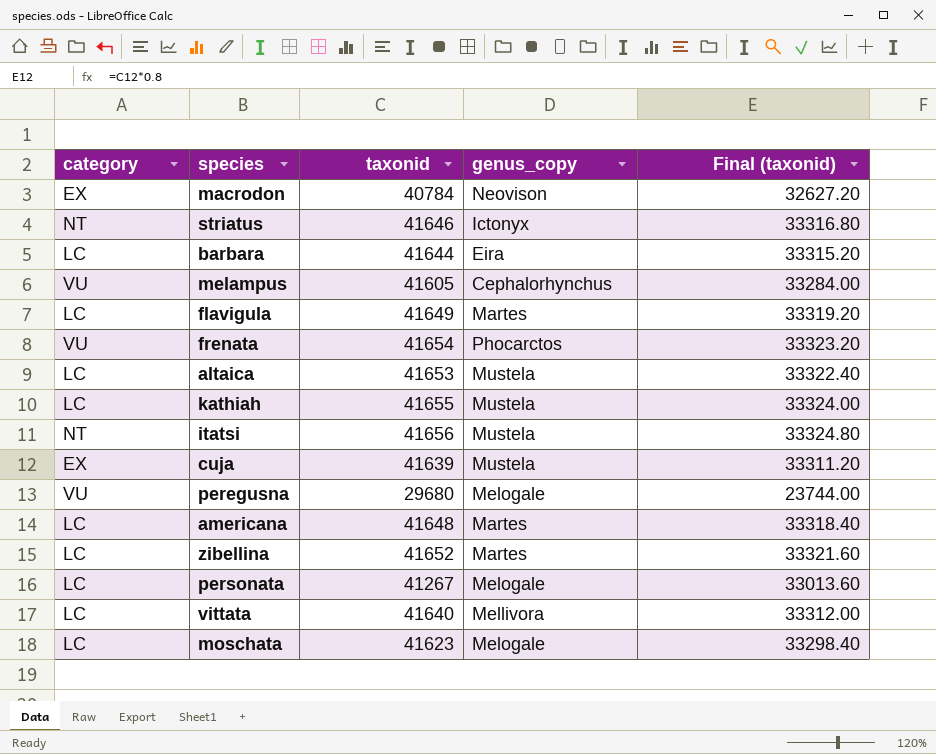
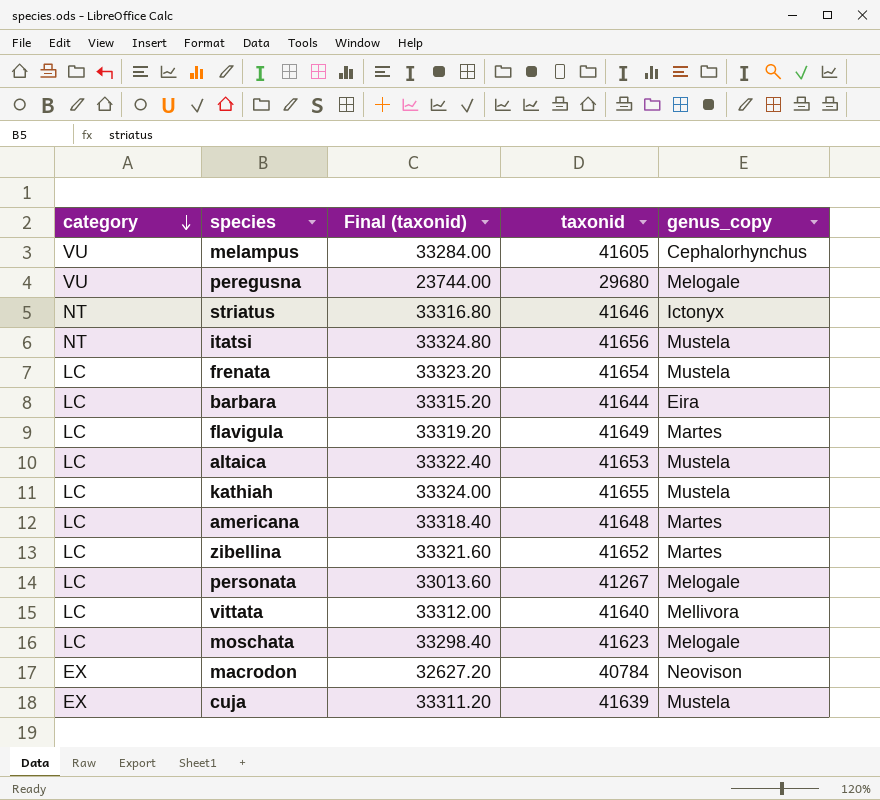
row order: none -> category descending
column Final (taxonid) | position: 5 -> 3
frenata | category: VU -> LC
frenata | genus_copy: Phocarctos -> Mustela

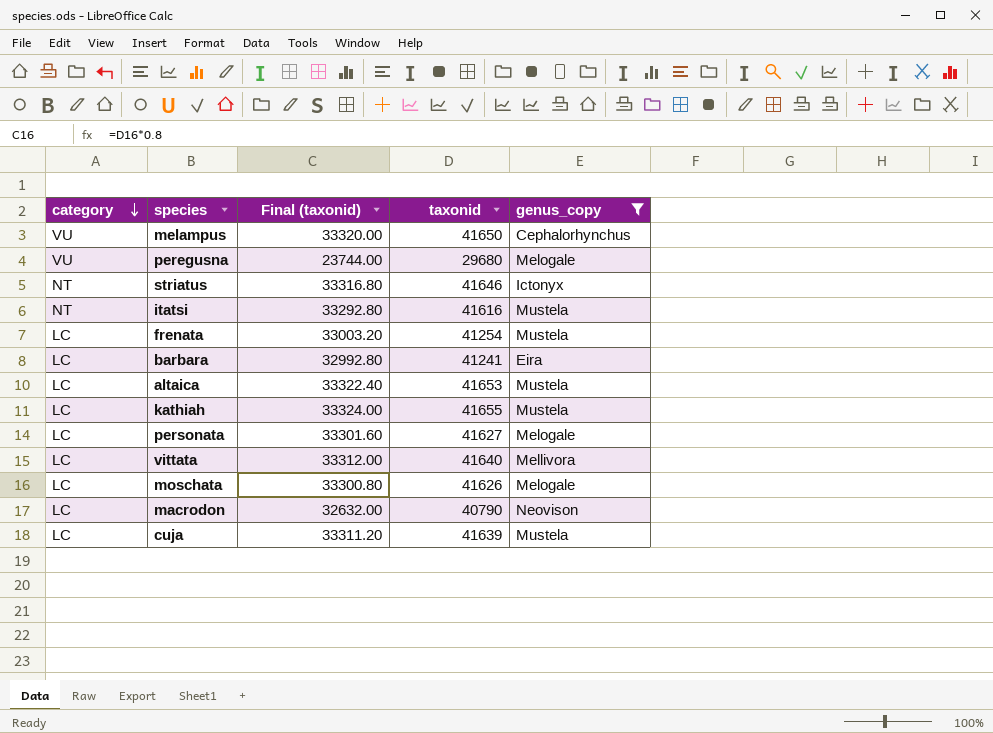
filter: none -> genus_copy != Martes
melampus | Final (taxonid): 33284.00 -> 33320.00
melampus | taxonid: 41605 -> 41650
itatsi | Final (taxonid): 33324.80 -> 33292.80
itatsi | taxonid: 41656 -> 41616
frenata | Final (taxonid): 33323.20 -> 33003.20
frenata | taxonid: 41654 -> 41254
barbara | Final (taxonid): 33315.20 -> 32992.80
barbara | taxonid: 41644 -> 41241
personata | Final (taxonid): 33013.60 -> 33301.60
personata | taxonid: 41267 -> 41627
moschata | Final (taxonid): 33298.40 -> 33300.80
moschata | taxonid: 41623 -> 41626
macrodon | category: EX -> LC
macrodon | Final (taxonid): 32627.20 -> 32632.00
macrodon | taxonid: 40784 -> 40790
cuja | category: EX -> LC

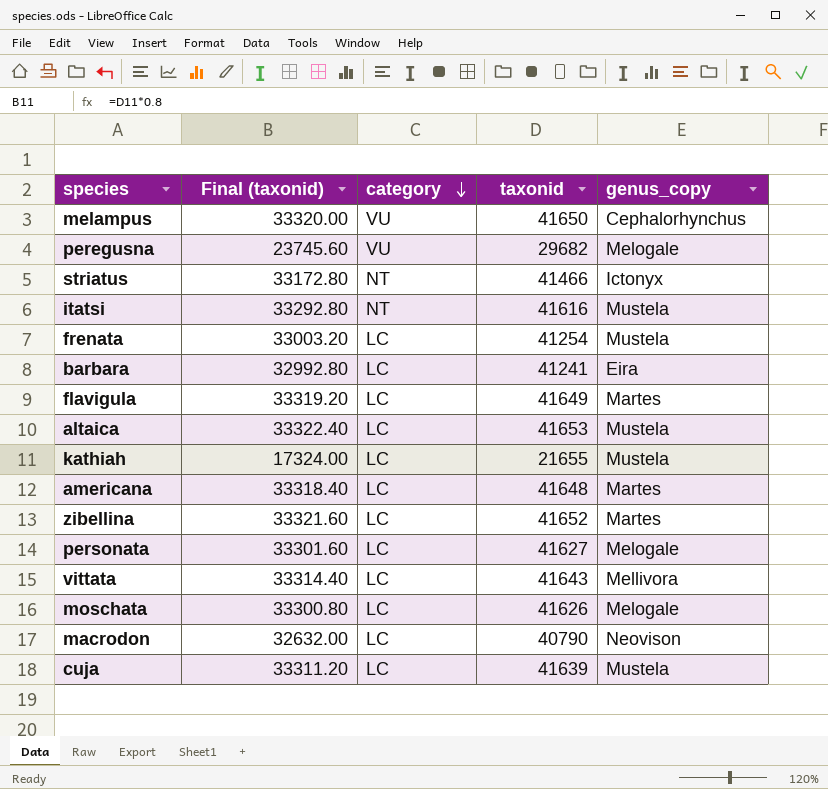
filter: genus_copy != Martes -> none
column category | position: 1 -> 3
peregusna | Final (taxonid): 23744.00 -> 23745.60
peregusna | taxonid: 29680 -> 29682
striatus | Final (taxonid): 33316.80 -> 33172.80
striatus | taxonid: 41646 -> 41466
kathiah | Final (taxonid): 33324.00 -> 17324.00
kathiah | taxonid: 41655 -> 21655
vittata | Final (taxonid): 33312.00 -> 33314.40
vittata | taxonid: 41640 -> 41643

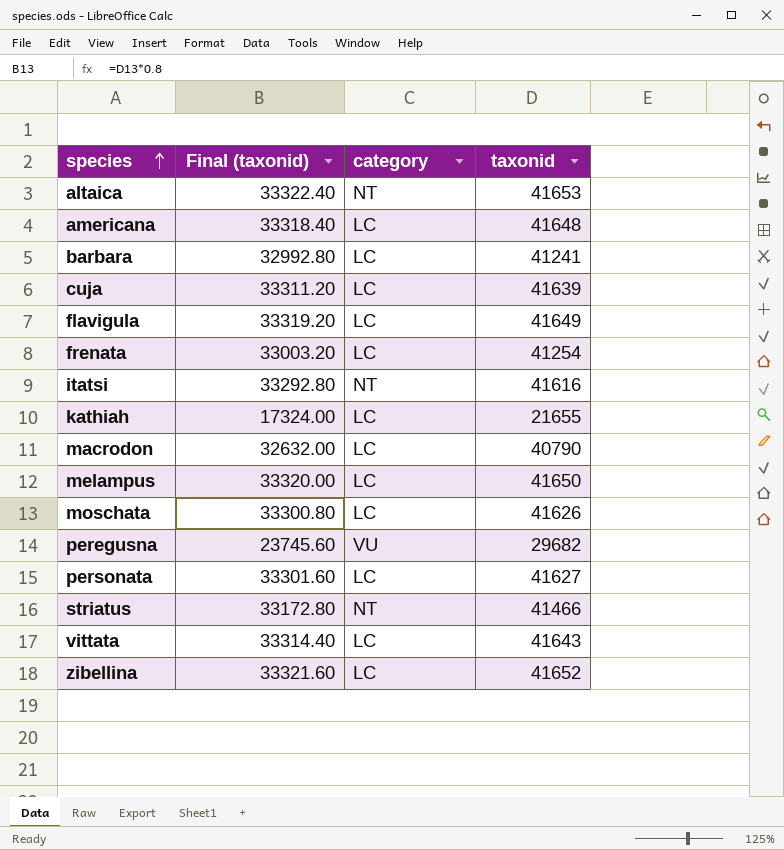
row order: category descending -> species ascending
column genus_copy | position: 5 -> none
altaica | category: LC -> NT
melampus | category: VU -> LC

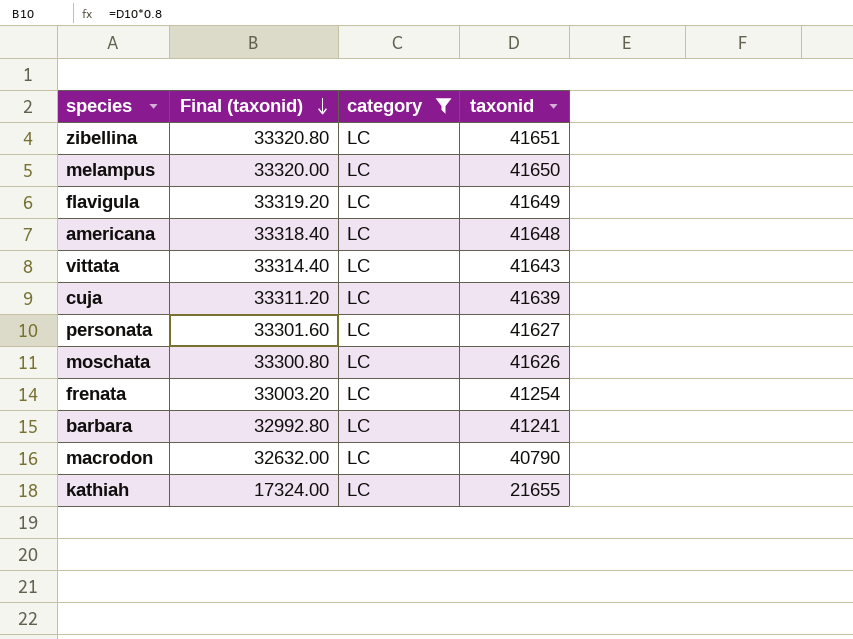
filter: none -> category = LC
row order: species ascending -> Final (taxonid) descending
zibellina | Final (taxonid): 33321.60 -> 33320.80
zibellina | taxonid: 41652 -> 41651

